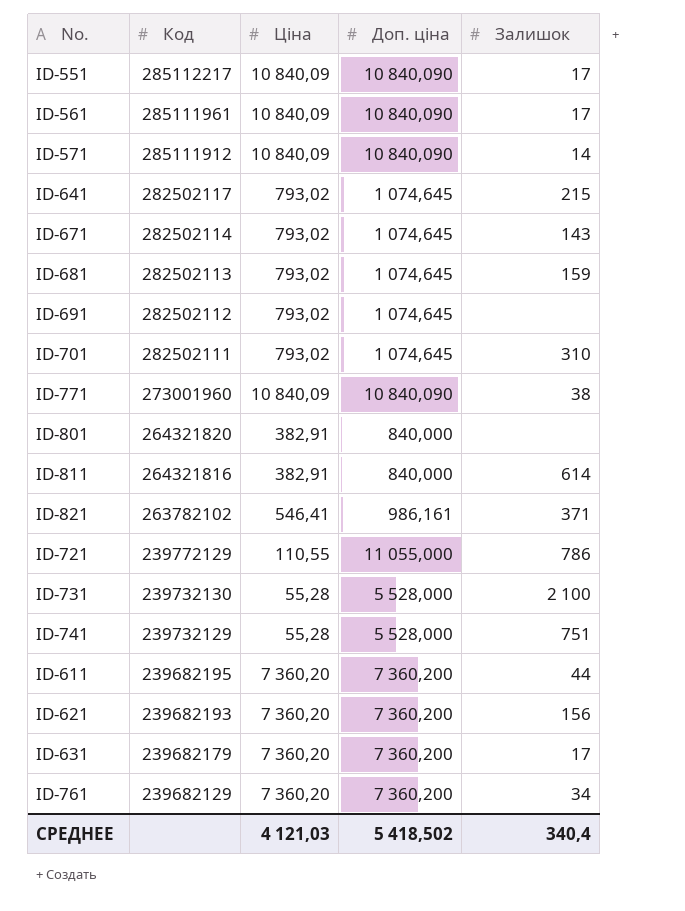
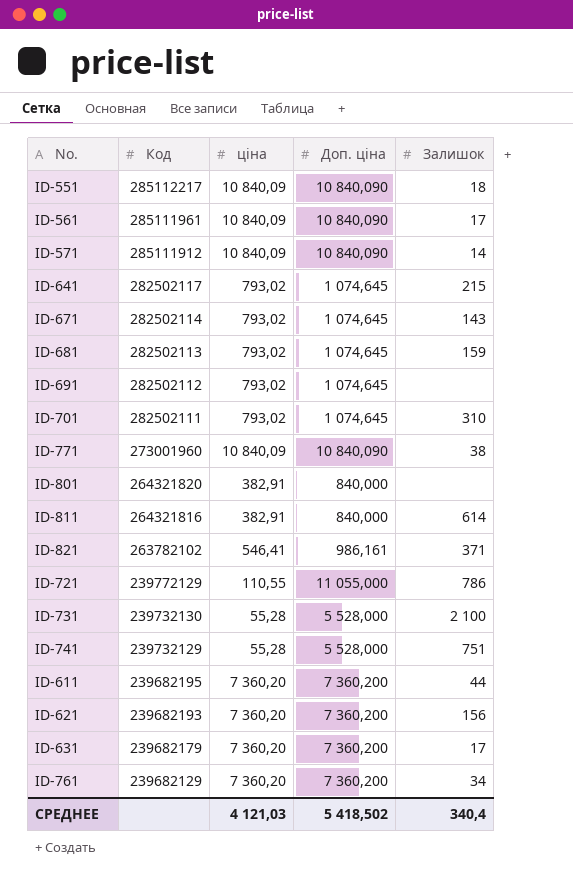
column name: Ціна -> ціна
ID-551 | Залишок: 17 -> 18

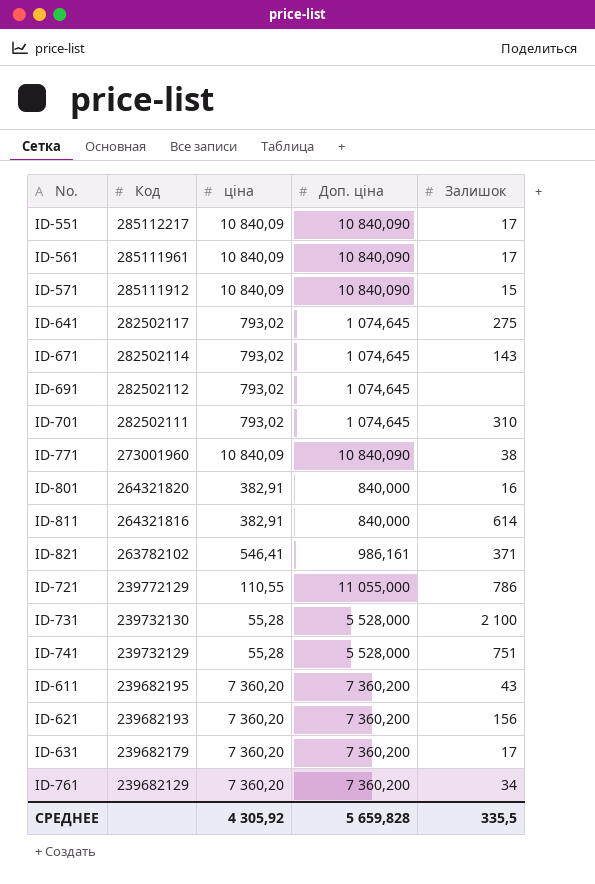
row ID-681: 282502113 | 793,02 | 1 074,645 | 159 -> none
ID-551 | Залишок: 18 -> 17
ID-571 | Залишок: 14 -> 15
ID-641 | Залишок: 215 -> 275
ID-801 | Залишок: none -> 16
ID-611 | Залишок: 44 -> 43
СРЕДНЕЕ | ціна: 4 121,03 -> 4 305,92
СРЕДНЕЕ | Доп. ціна: 5 418,502 -> 5 659,828
СРЕДНЕЕ | Залишок: 340,4 -> 335,5

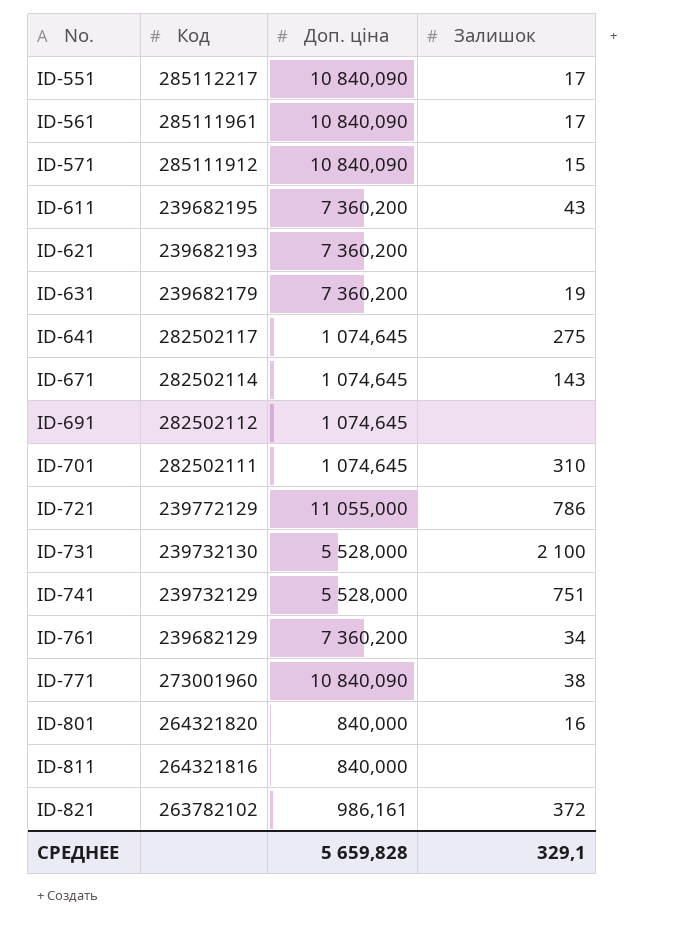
row order: Код descending -> No. ascending
column ціна | position: 3 -> none
ID-621 | Залишок: 156 -> none
ID-631 | Залишок: 17 -> 19
ID-811 | Залишок: 614 -> none
ID-821 | Залишок: 371 -> 372
СРЕДНЕЕ | Залишок: 335,5 -> 329,1

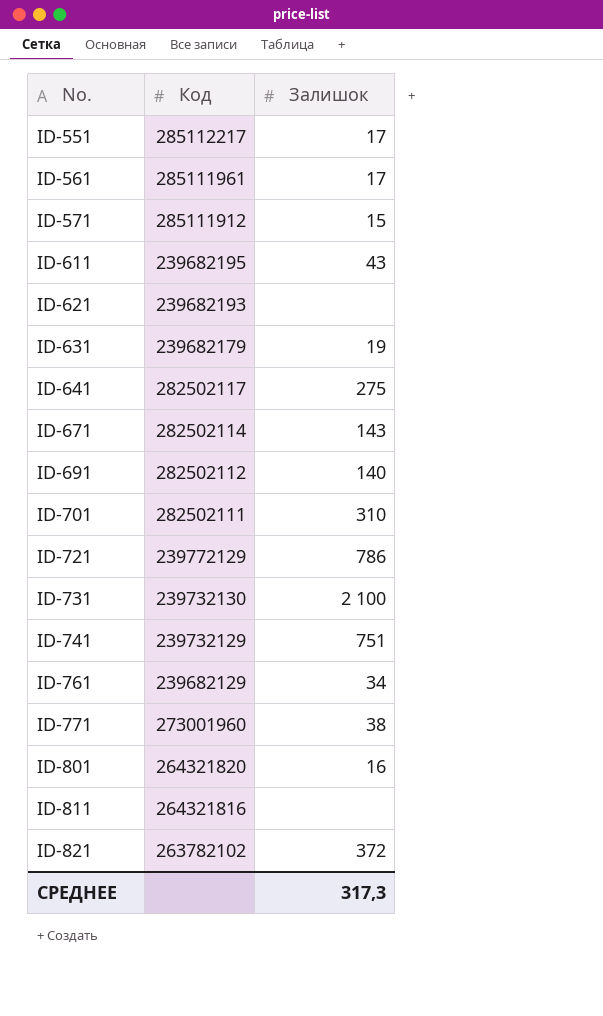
column Доп. ціна | position: 3 -> none
ID-691 | Залишок: none -> 140
СРЕДНЕЕ | Залишок: 329,1 -> 317,3

